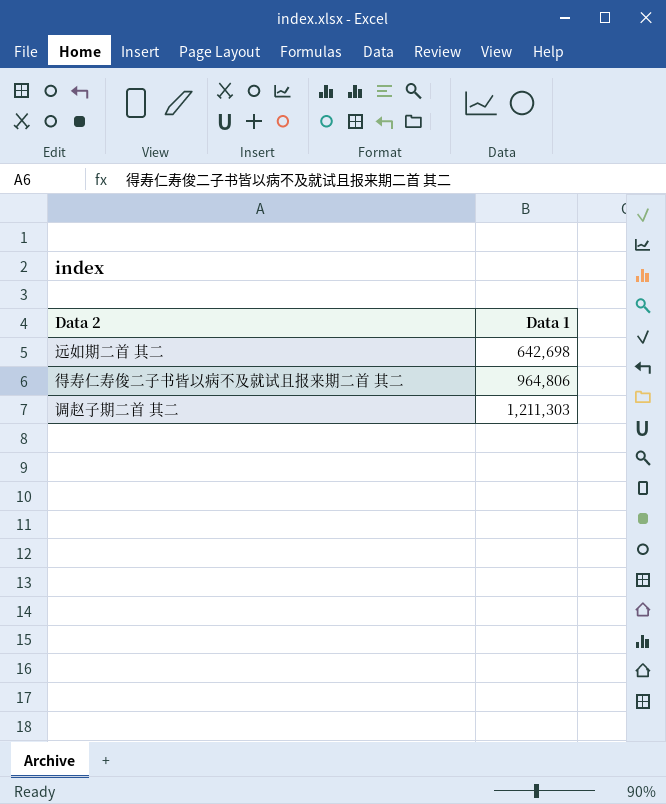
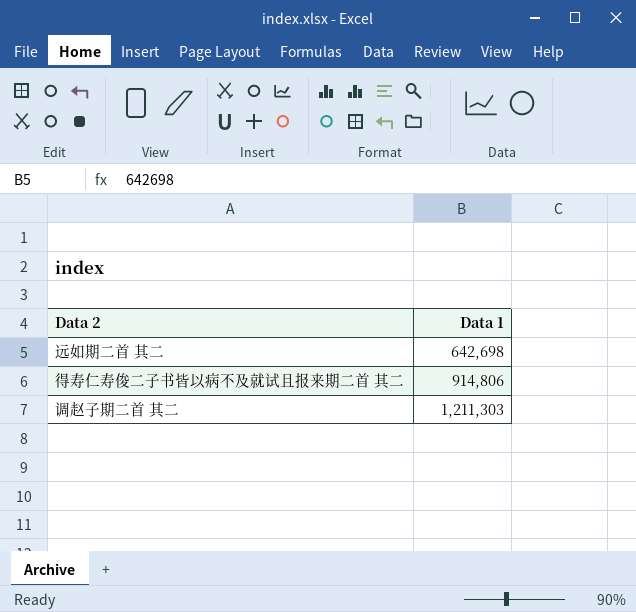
得寿仁寿俊二子书皆以病不及就试且报来期二首 其二 | Data 1: 964,806 -> 914,806

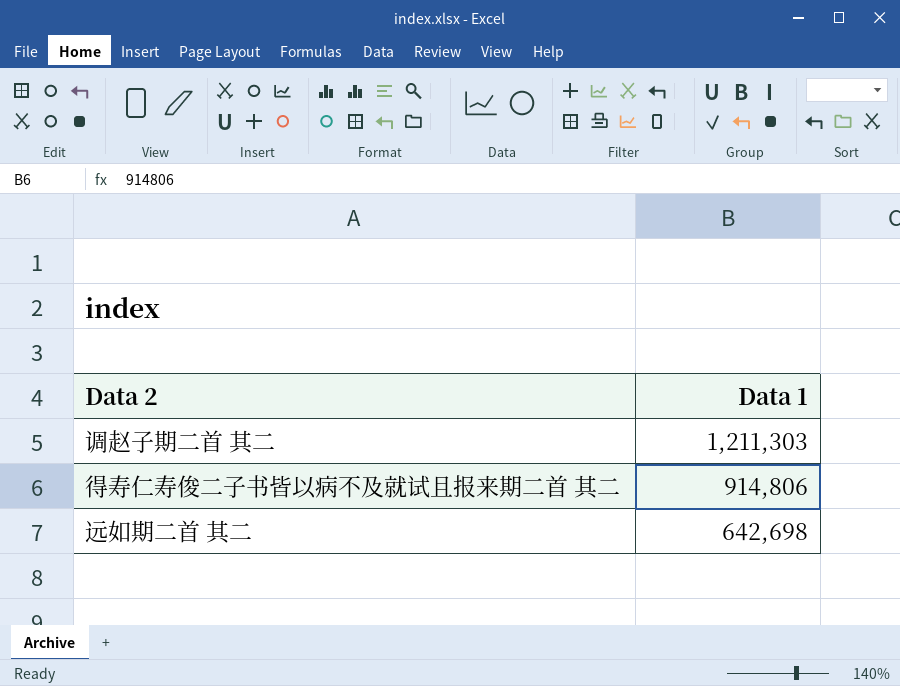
row order: Data 1 ascending -> Data 1 descending

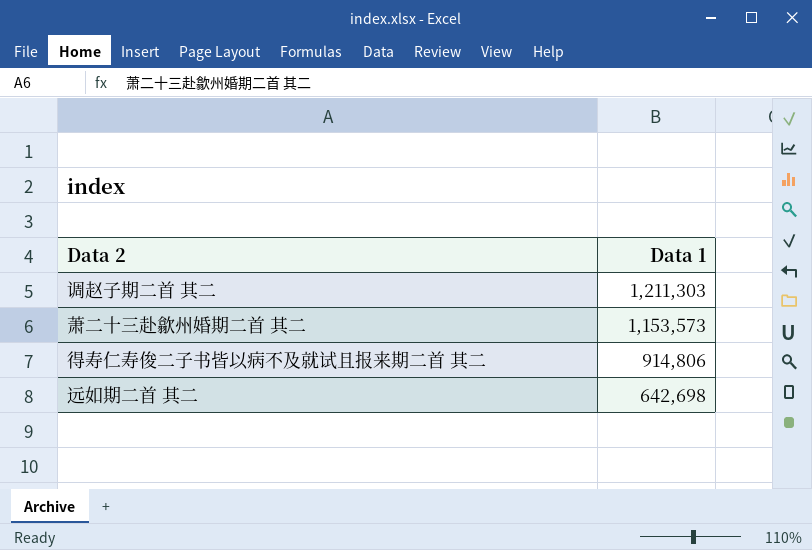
row 萧二十三赴歙州婚期二首 其二: none -> 1,153,573

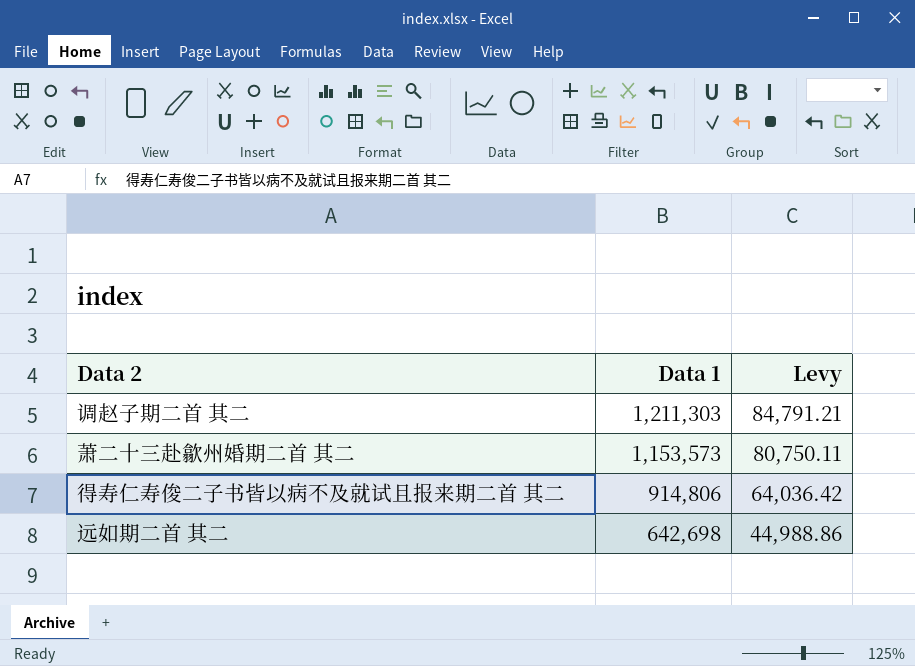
column Levy | formula: none -> [Data 1] * 0.07

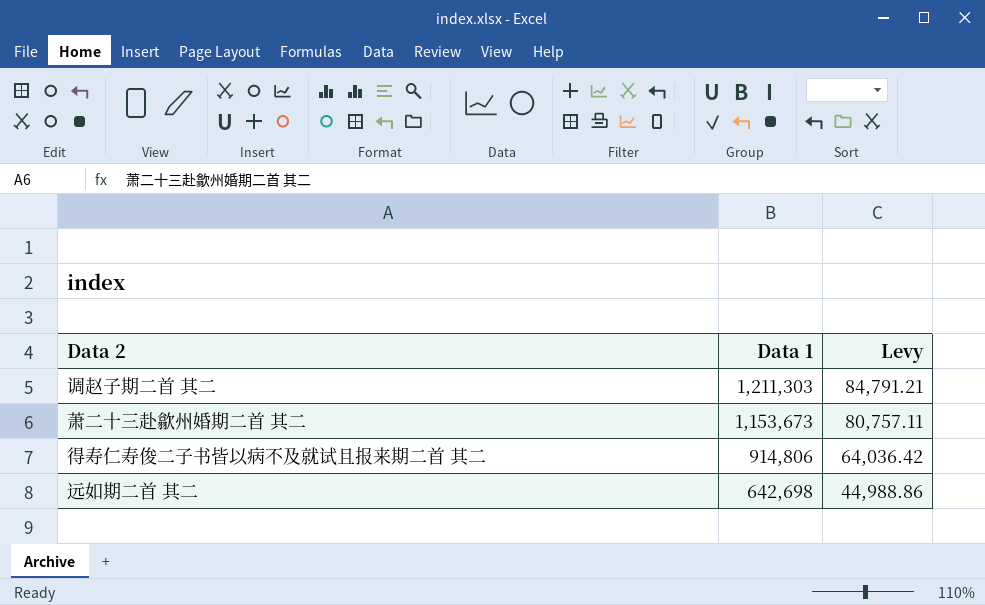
萧二十三赴歙州婚期二首 其二 | Data 1: 1,153,573 -> 1,153,673
萧二十三赴歙州婚期二首 其二 | Levy: 80,750.11 -> 80,757.11

